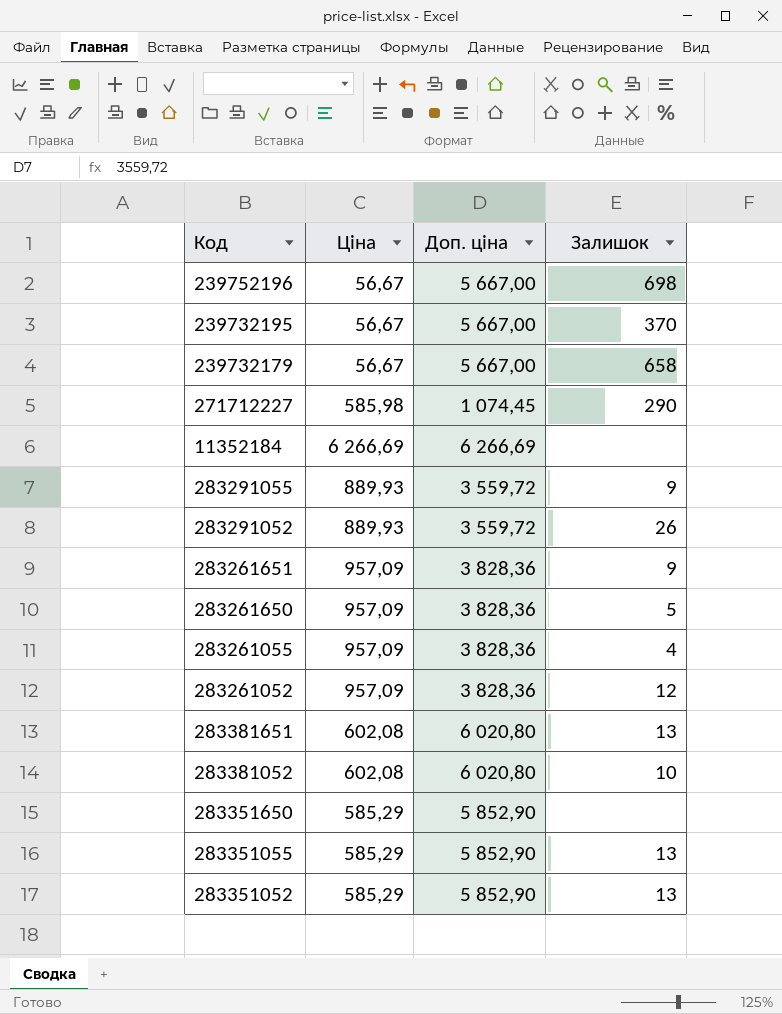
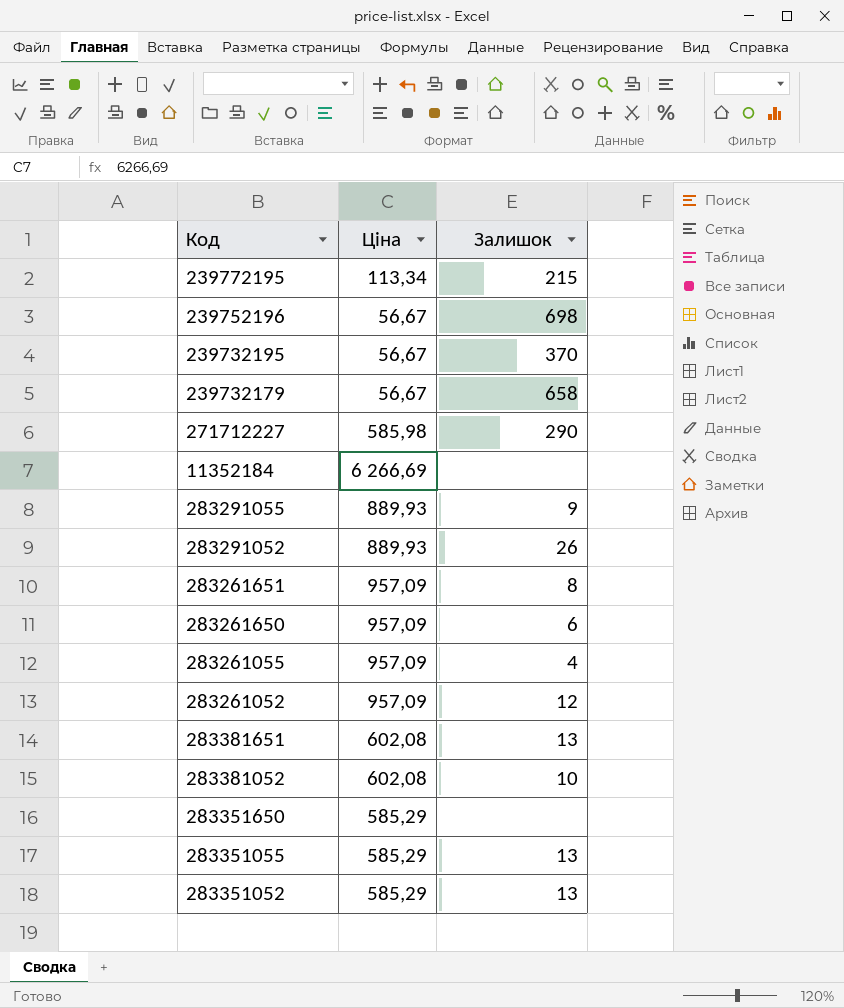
column Доп. ціна | position: 3 -> none
row 239772195: none -> 113,34 | 215
283261651 | Залишок: 9 -> 8
283261650 | Залишок: 5 -> 6

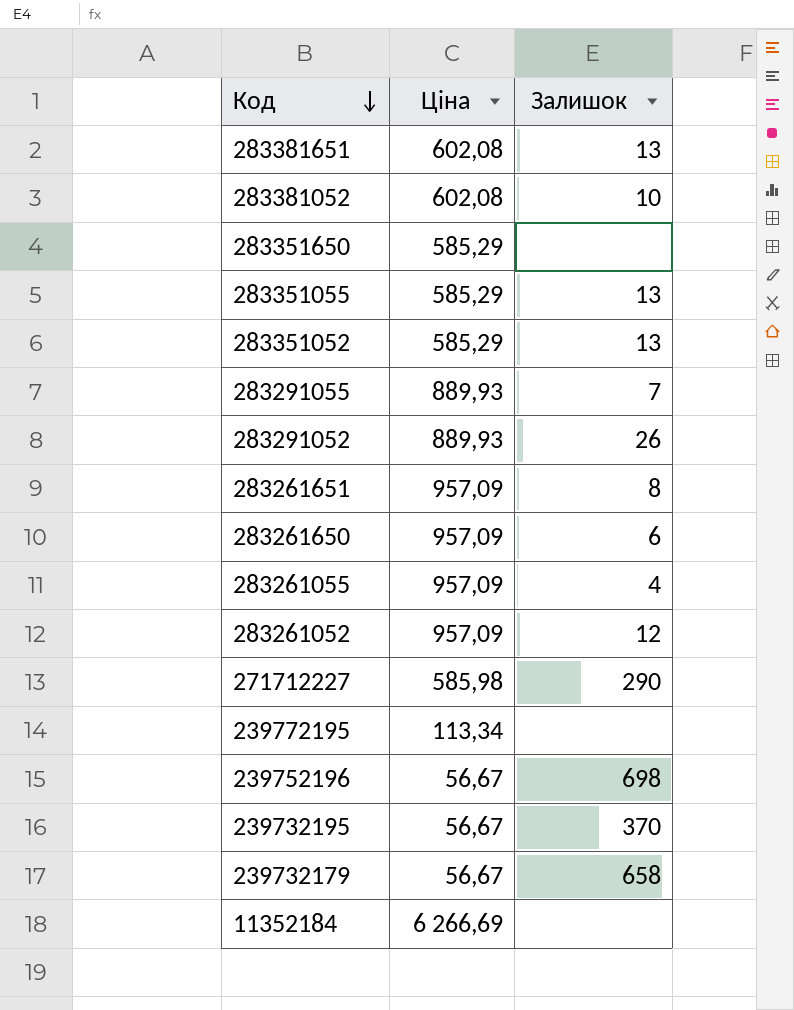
row order: none -> Код descending
283291055 | Залишок: 9 -> 7
239772195 | Залишок: 215 -> none

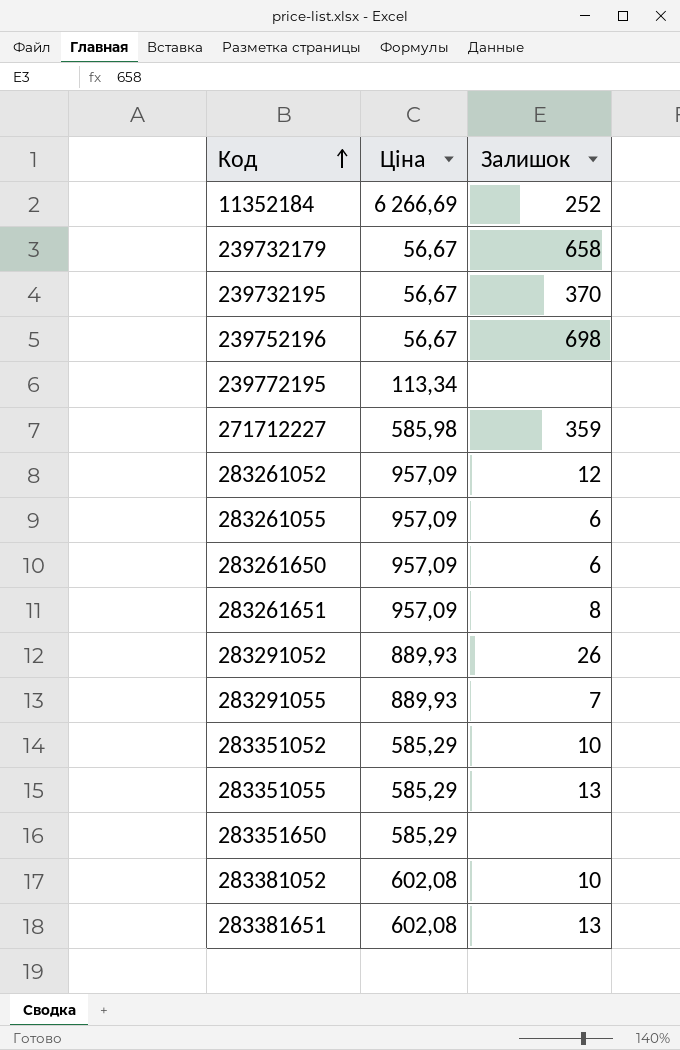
row order: Код descending -> Код ascending
11352184 | Залишок: none -> 252
271712227 | Залишок: 290 -> 359
283261055 | Залишок: 4 -> 6
283351052 | Залишок: 13 -> 10

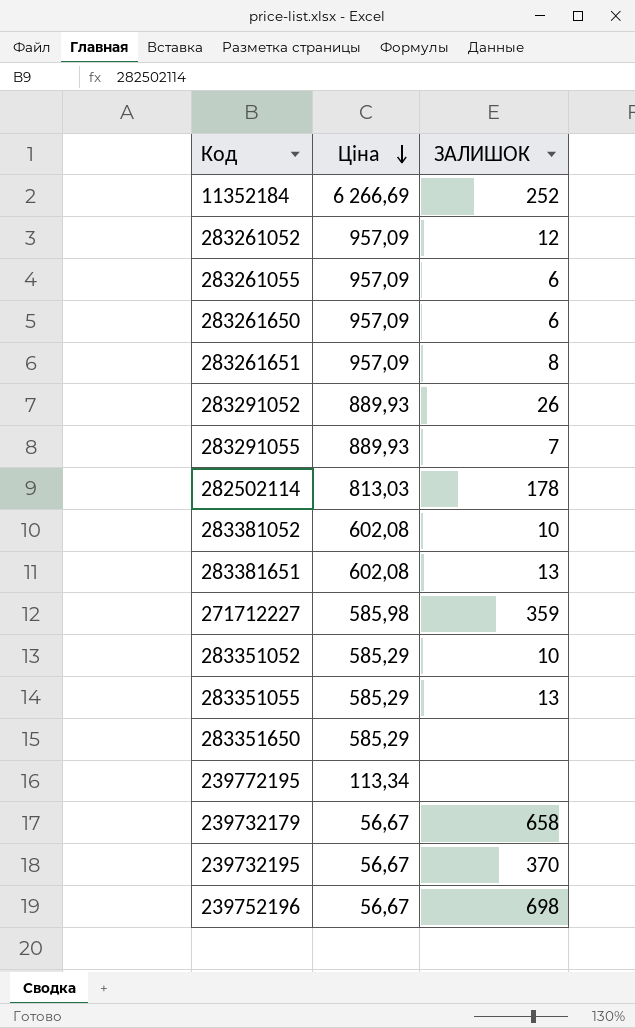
row order: Код ascending -> Ціна descending
column name: Залишок -> ЗАЛИШОК
row 282502114: none -> 813,03 | 178

